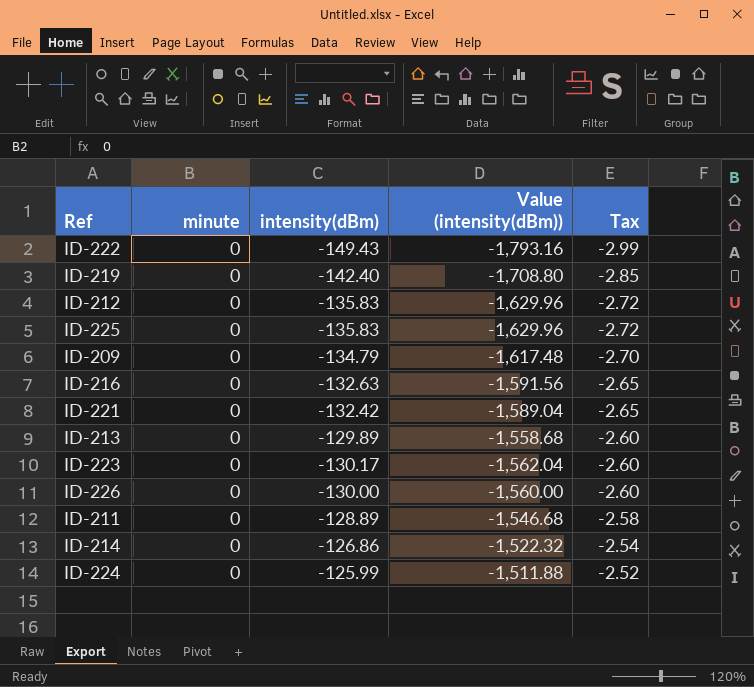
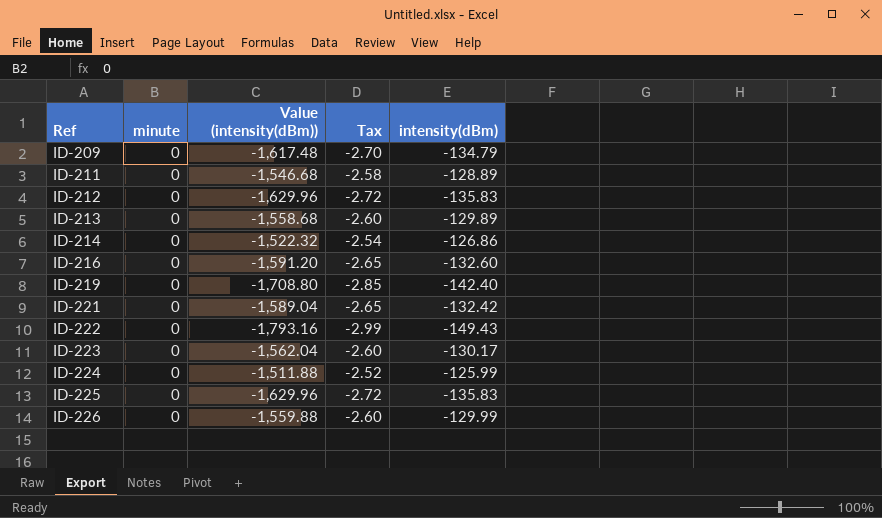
row order: Tax ascending -> Ref ascending
column intensity(dBm) | position: 3 -> 5
ID-216 | Value (intensity(dBm)): -1,591.56 -> -1,591.20
ID-216 | intensity(dBm): -132.63 -> -132.60
ID-226 | Value (intensity(dBm)): -1,560.00 -> -1,559.88
ID-226 | intensity(dBm): -130.00 -> -129.99

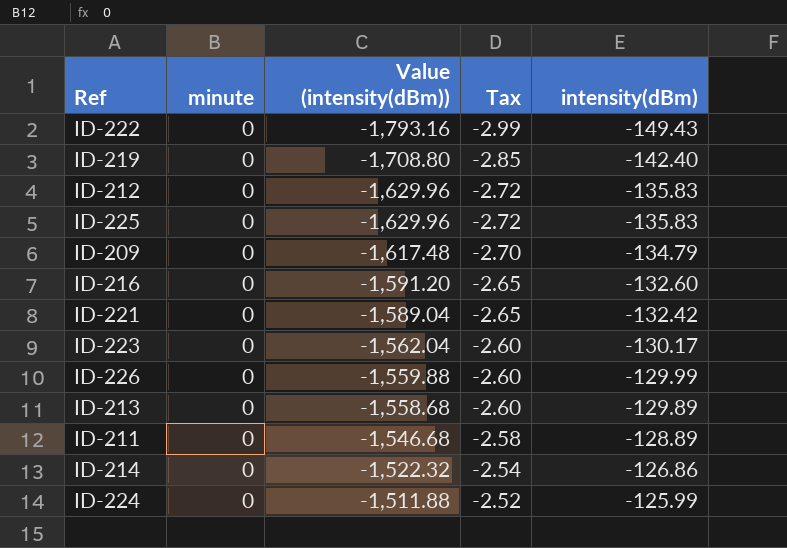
row order: Ref ascending -> Value (intensity(dBm)) ascending

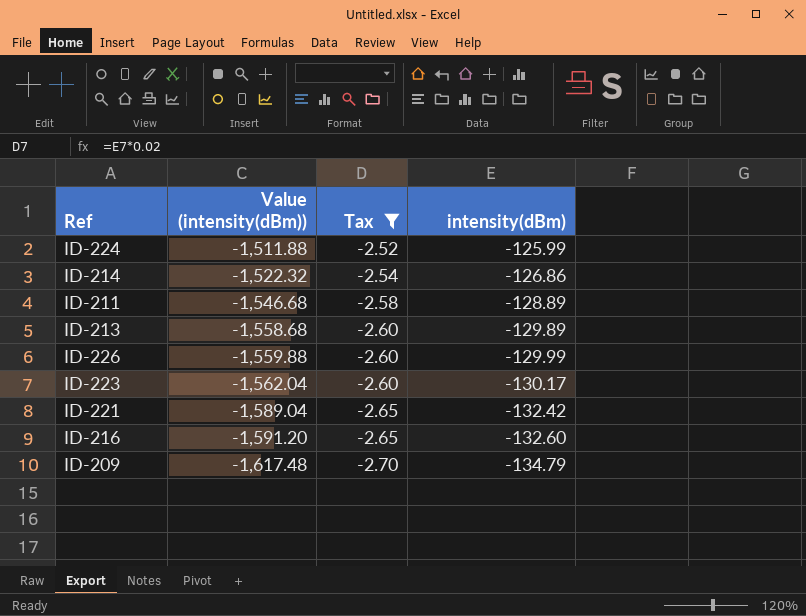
filter: none -> Tax >= -2.70
row order: Value (intensity(dBm)) ascending -> Value (intensity(dBm)) descending
column minute | position: 2 -> none

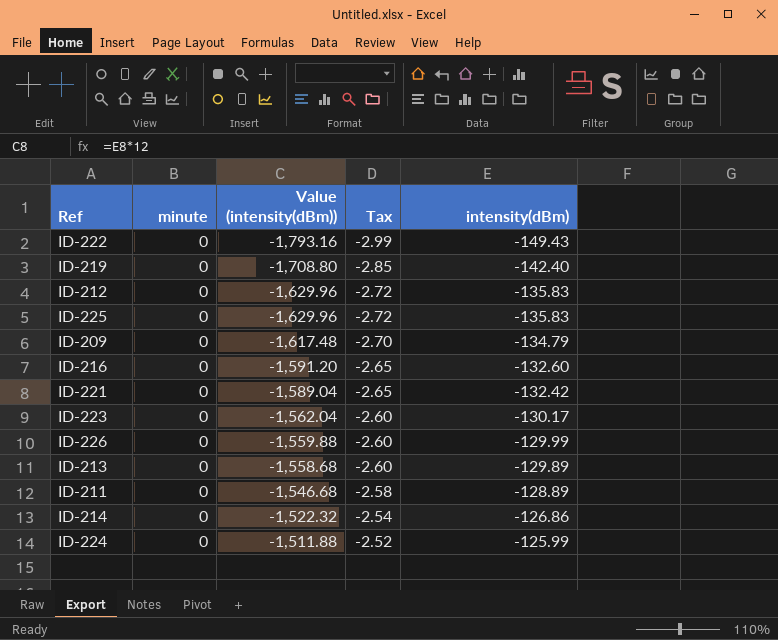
filter: Tax >= -2.70 -> none
row order: Value (intensity(dBm)) descending -> Value (intensity(dBm)) ascending
column minute | position: none -> 2

